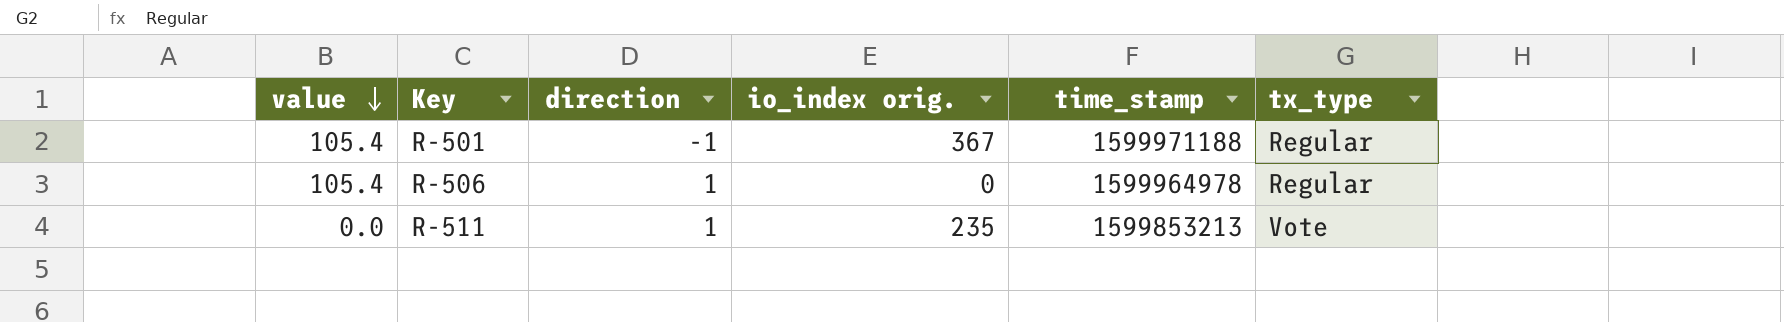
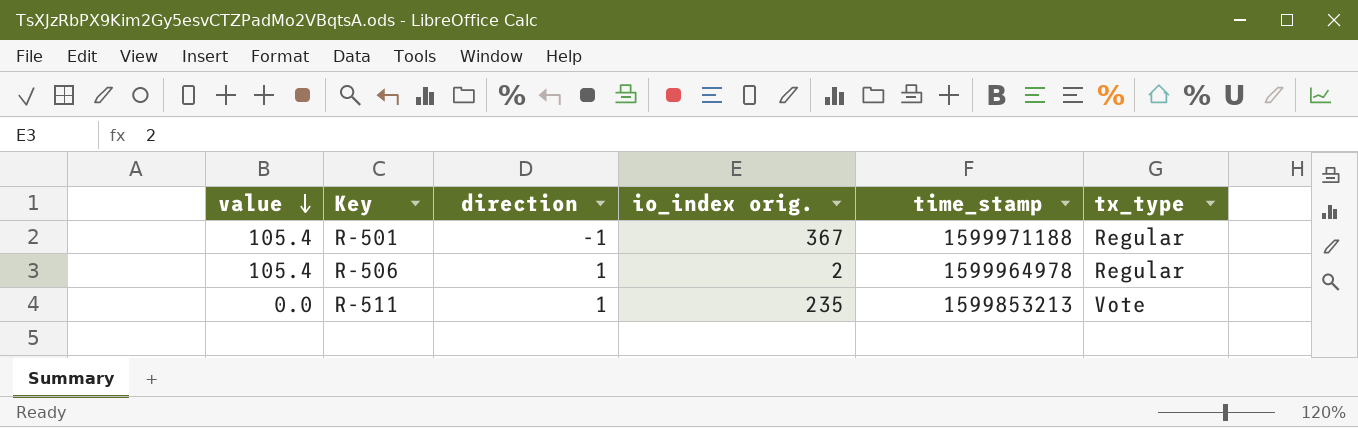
R-506 | io_index orig.: 0 -> 2

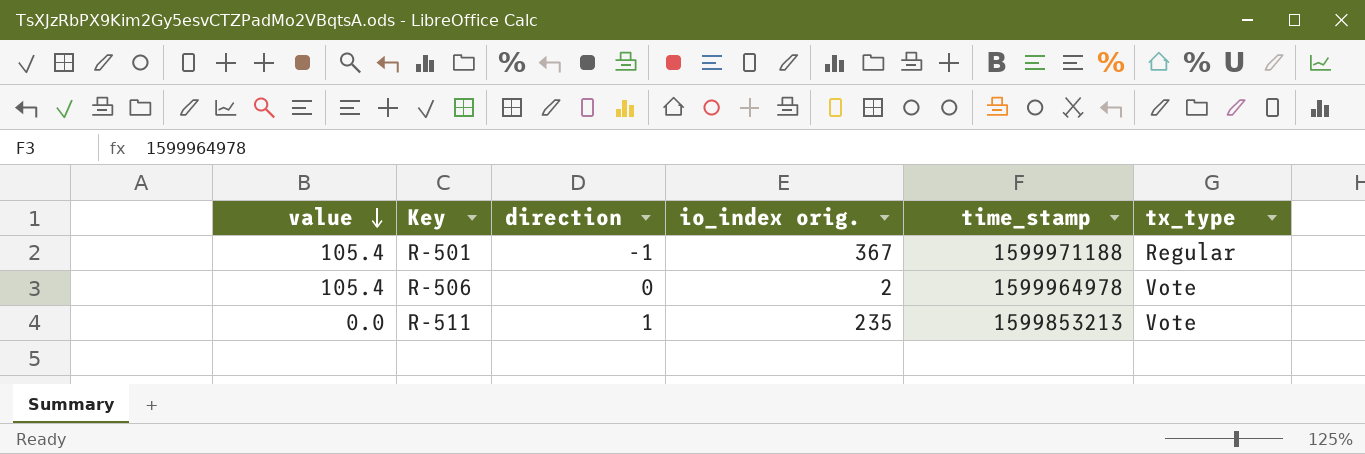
R-506 | direction: 1 -> 0
R-506 | tx_type: Regular -> Vote

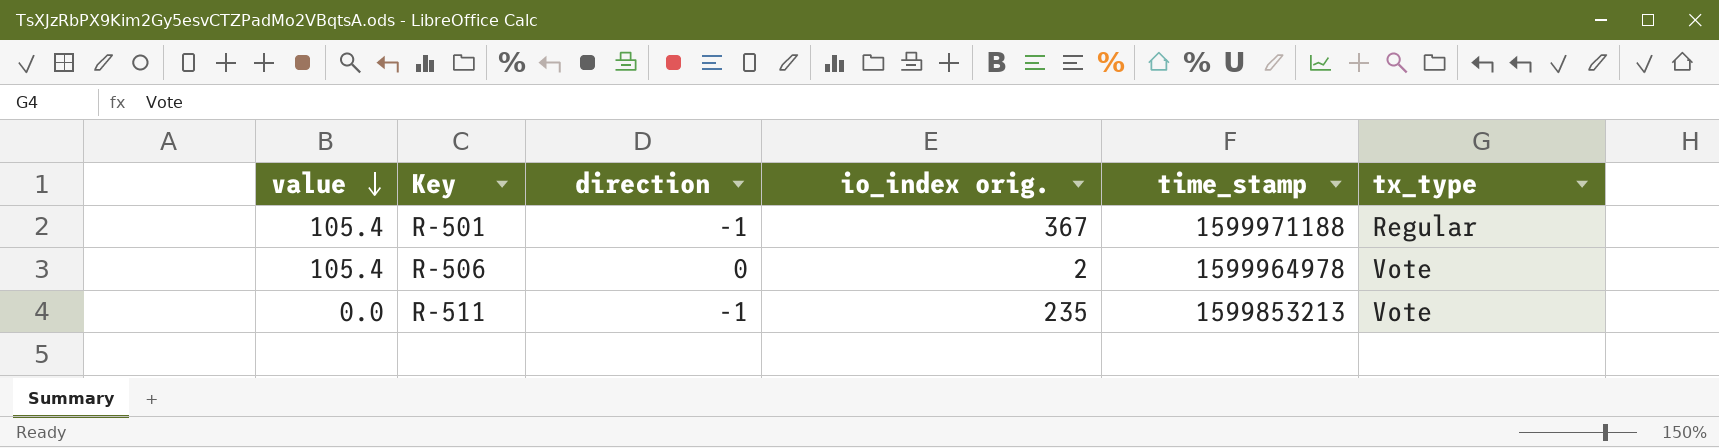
R-511 | direction: 1 -> -1

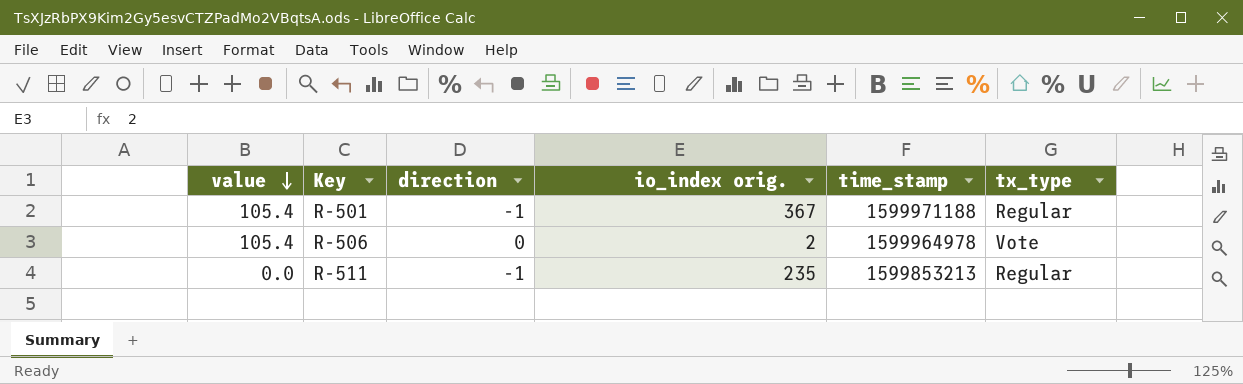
R-511 | tx_type: Vote -> Regular

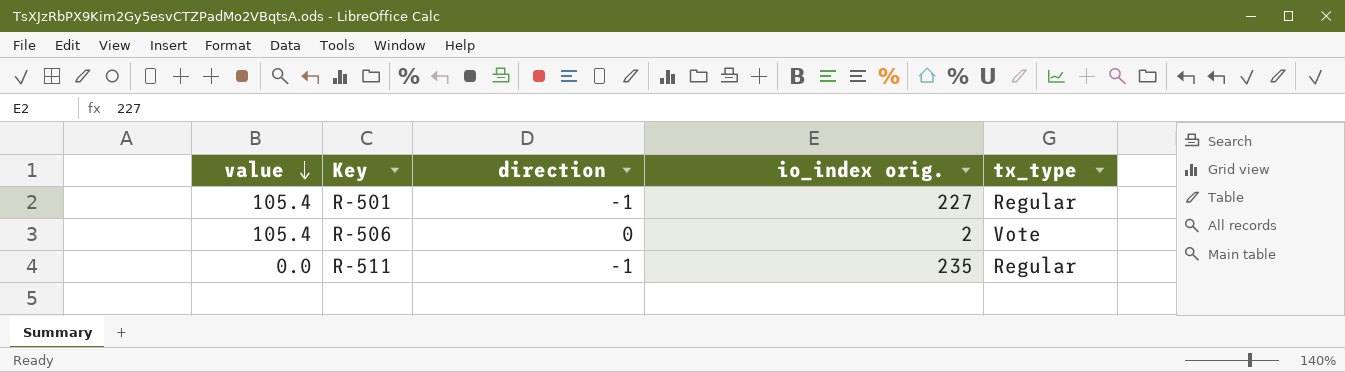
column time_stamp | position: 5 -> none
R-501 | io_index orig.: 367 -> 227

